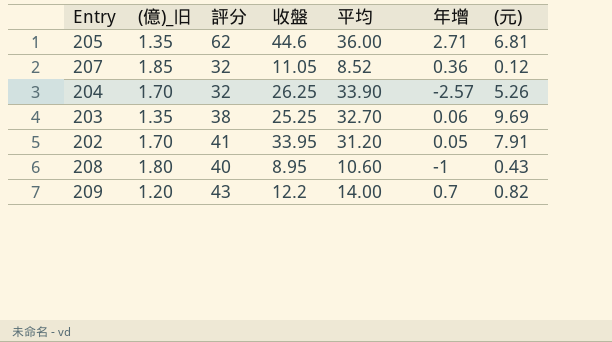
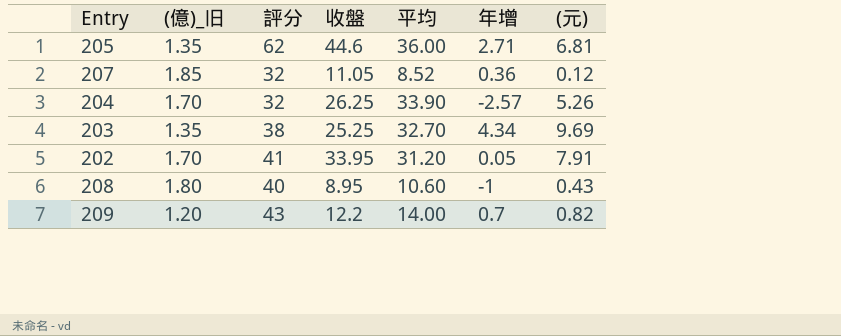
203 | 年增: 0.06 -> 4.34

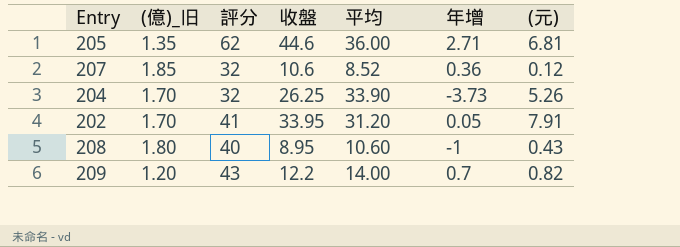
row 203: 1.35 | 38 | 25.25 | 32.70 | 4.34 | 9.69 -> none
207 | 收盤: 11.05 -> 10.6
204 | 年增: -2.57 -> -3.73

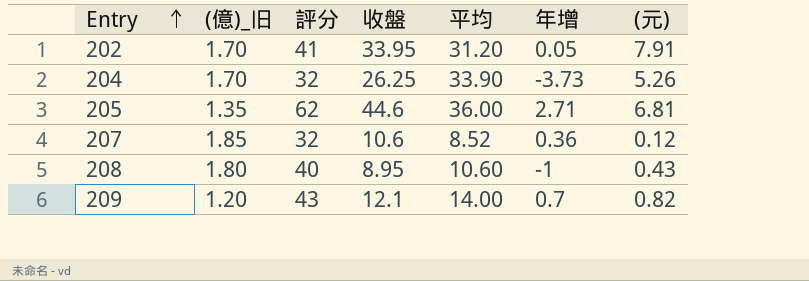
row order: none -> Entry ascending
209 | 收盤: 12.2 -> 12.1

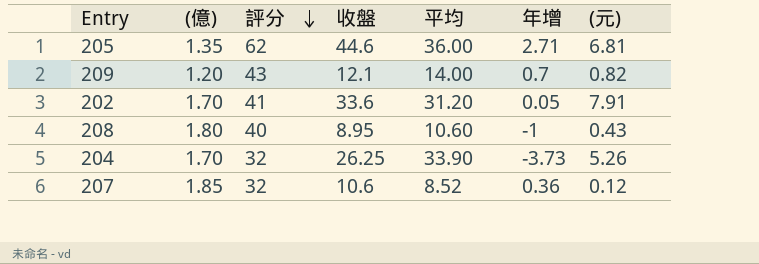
row order: Entry ascending -> 評分 descending
column name: (億)_旧 -> (億)
202 | 收盤: 33.95 -> 33.6

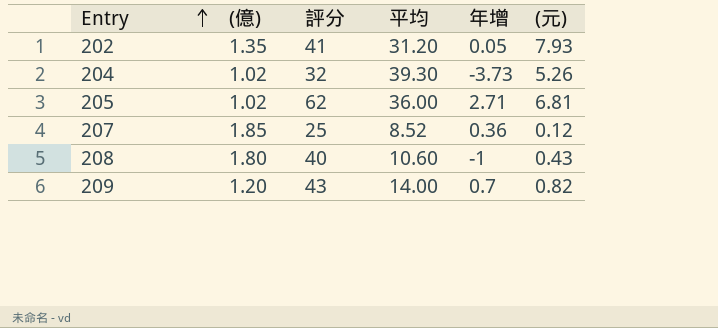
row order: 評分 descending -> Entry ascending
column 收盤 | position: 4 -> none
202 | (億): 1.70 -> 1.35
202 | (元): 7.91 -> 7.93
204 | (億): 1.70 -> 1.02
204 | 平均: 33.90 -> 39.30
205 | (億): 1.35 -> 1.02
207 | 評分: 32 -> 25

